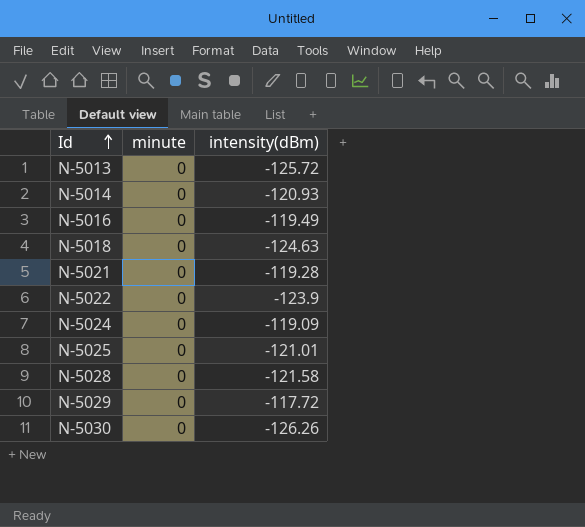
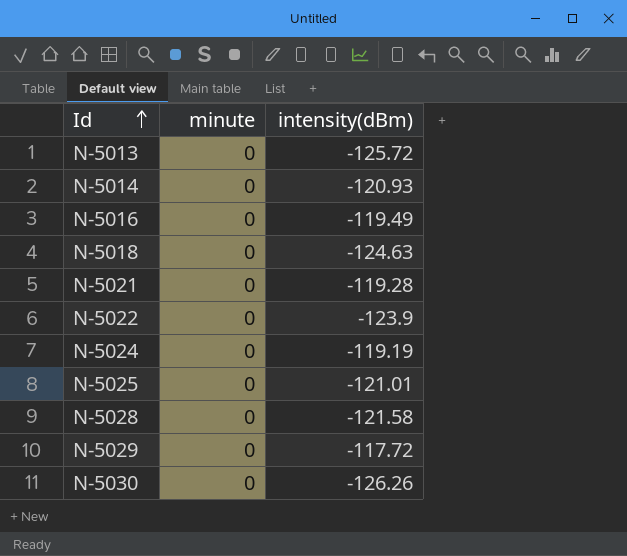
N-5024 | intensity(dBm): -119.09 -> -119.19

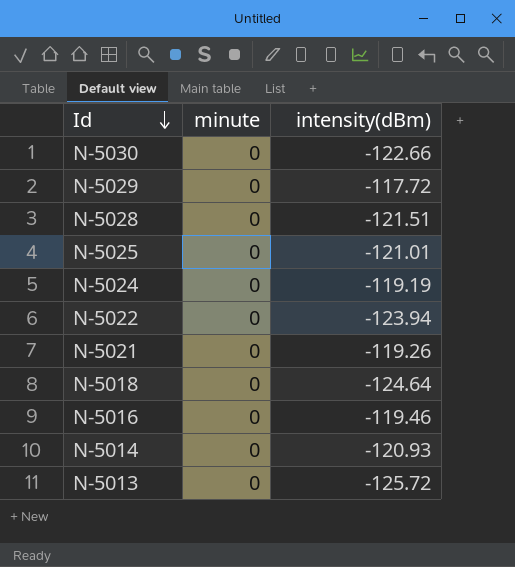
row order: Id ascending -> Id descending
N-5030 | intensity(dBm): -126.26 -> -122.66
N-5028 | intensity(dBm): -121.58 -> -121.51
N-5022 | intensity(dBm): -123.9 -> -123.94
N-5021 | intensity(dBm): -119.28 -> -119.26
N-5018 | intensity(dBm): -124.63 -> -124.64
N-5016 | intensity(dBm): -119.49 -> -119.46

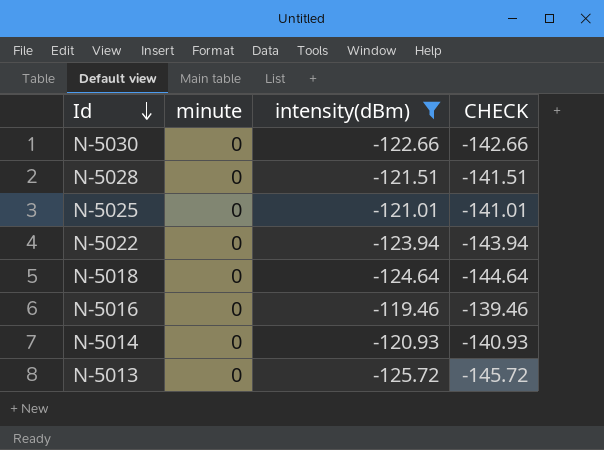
filter: none -> intensity(dBm) <= -119.46
column CHECK | formula: none -> [intensity(dBm)] - 20

